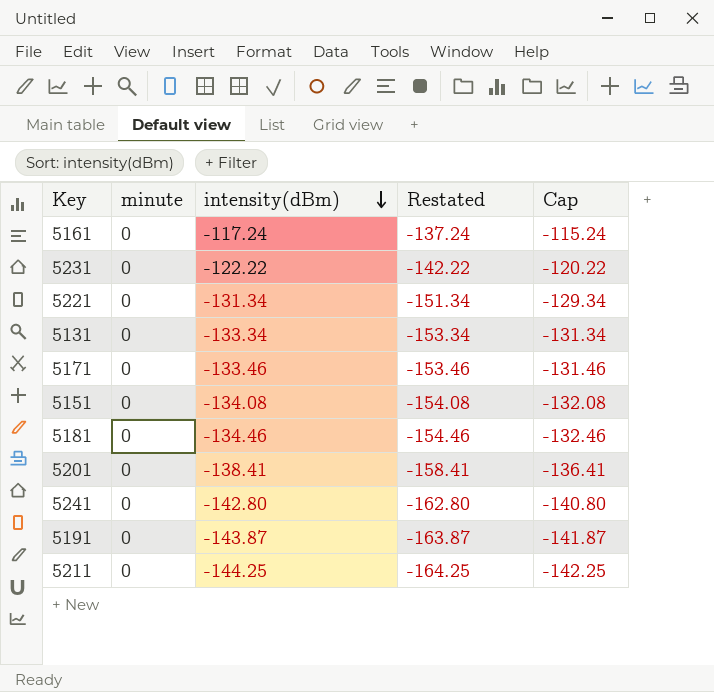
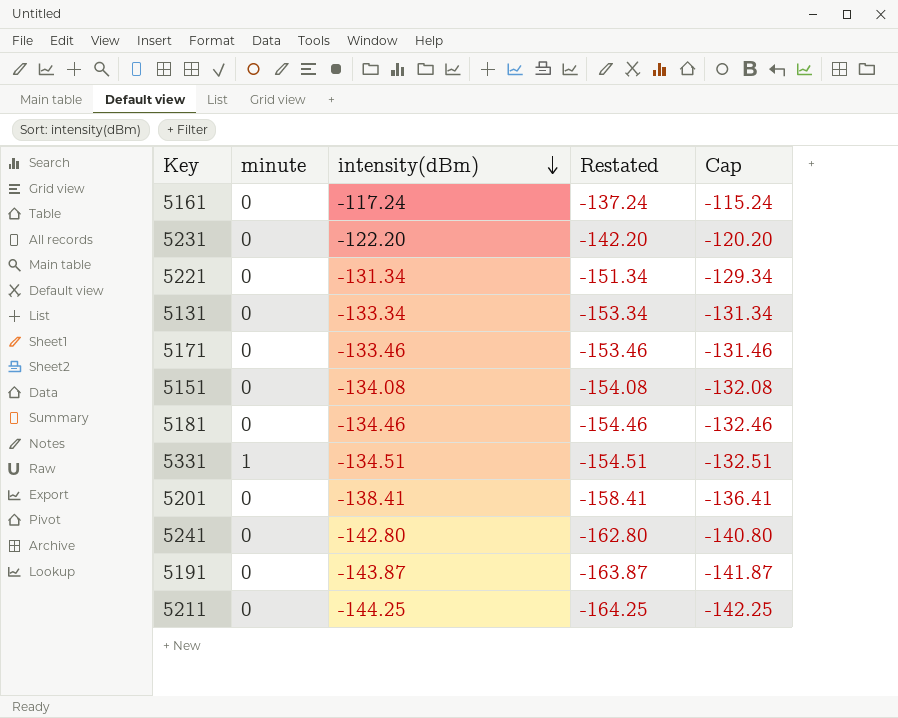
5231 | intensity(dBm): -122.22 -> -122.20
5231 | Restated: -142.22 -> -142.20
5231 | Cap: -120.22 -> -120.20
row 5331: none -> 1 | -134.51 | -154.51 | -132.51

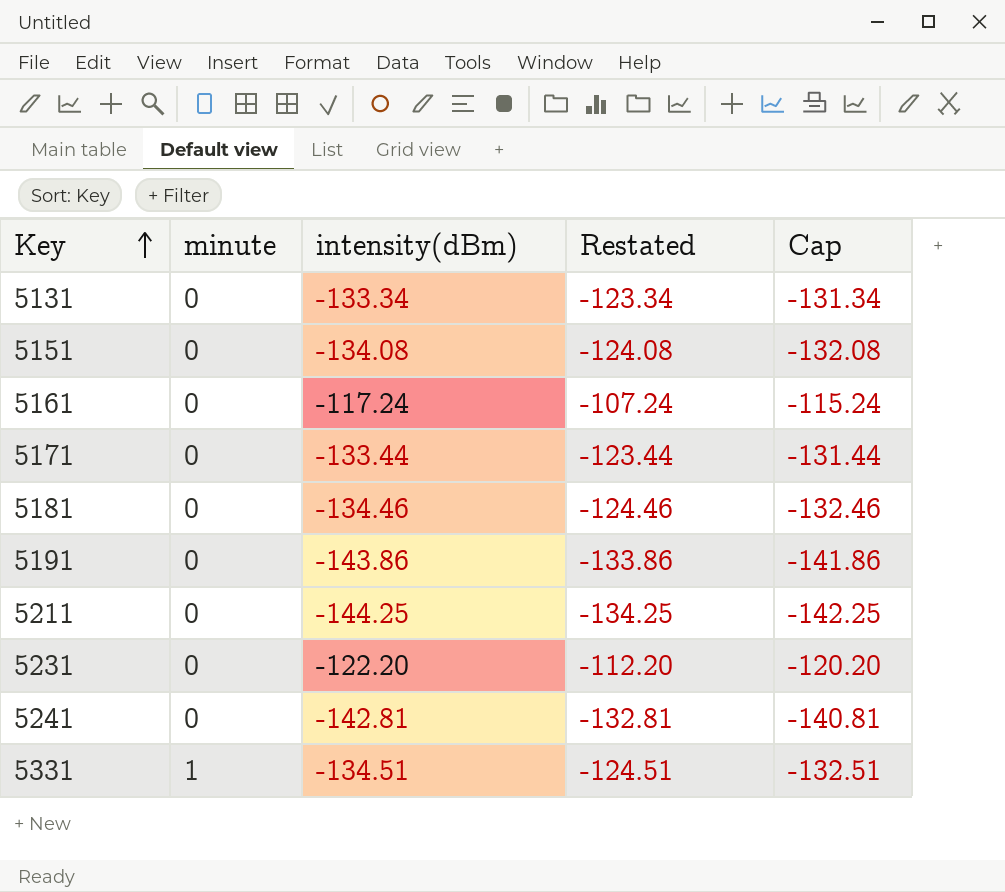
row order: intensity(dBm) descending -> Key ascending
column Restated | formula: [intensity(dBm)] - 20 -> [intensity(dBm)] + 10
row 5221: 0 | -131.34 | -151.34 | -129.34 -> none
row 5201: 0 | -138.41 | -158.41 | -136.41 -> none
5171 | intensity(dBm): -133.46 -> -133.44
5171 | Cap: -131.46 -> -131.44
5191 | intensity(dBm): -143.87 -> -143.86
5191 | Cap: -141.87 -> -141.86
5241 | intensity(dBm): -142.80 -> -142.81
5241 | Cap: -140.80 -> -140.81

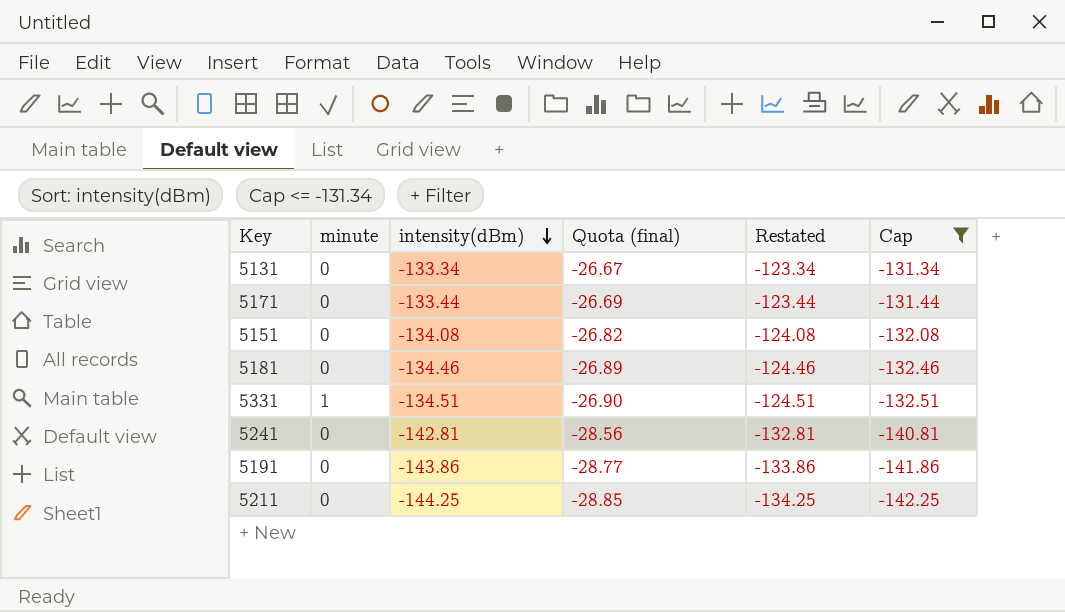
filter: none -> Cap <= -131.34
row order: Key ascending -> intensity(dBm) descending
column Quota (final) | formula: none -> [intensity(dBm)] * 0.2

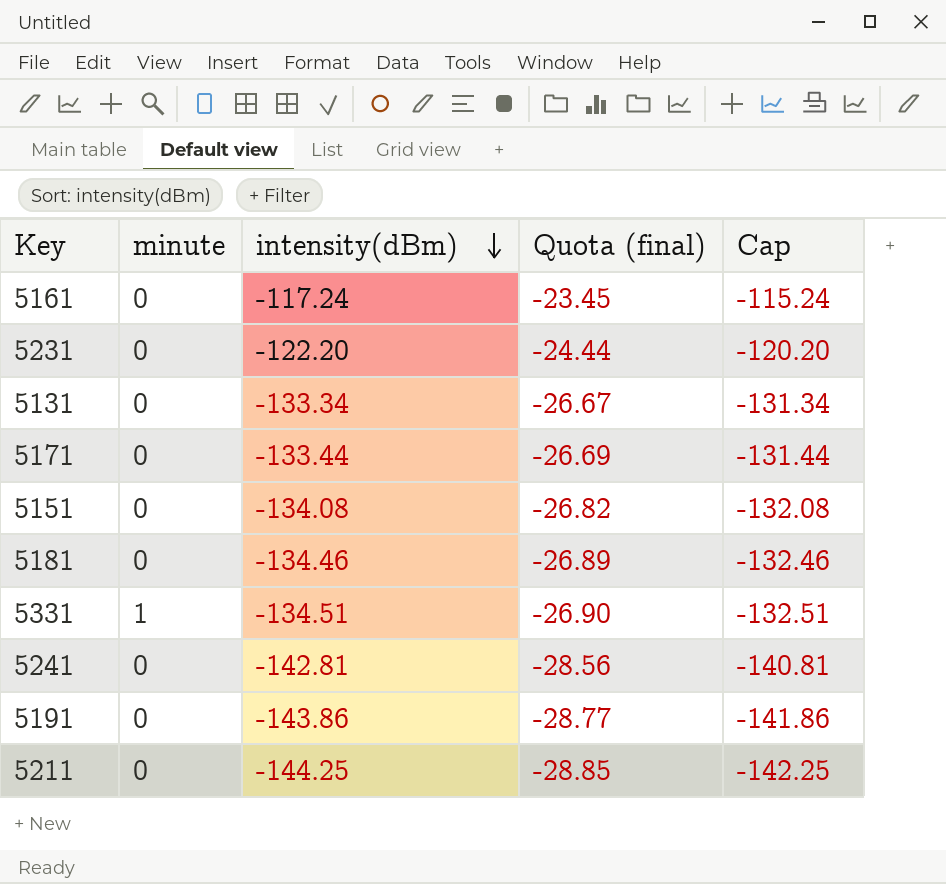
filter: Cap <= -131.34 -> none
column Restated | formula: [intensity(dBm)] + 10 -> none

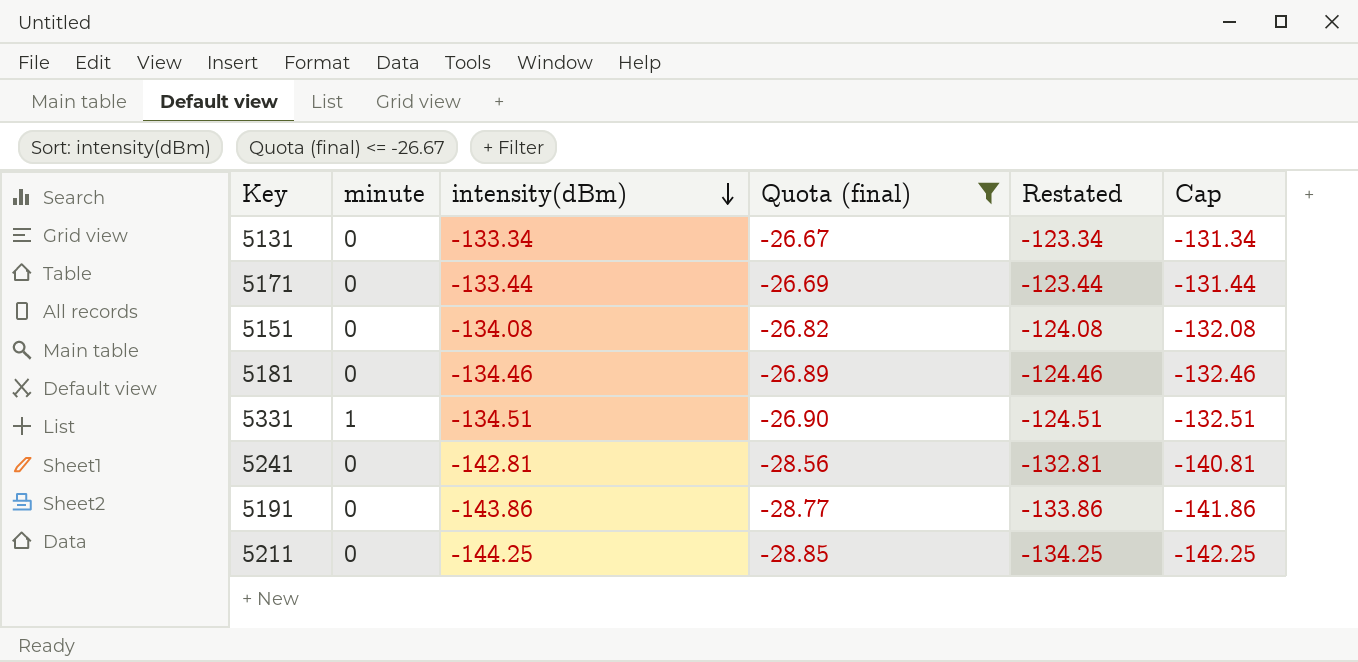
filter: none -> Quota (final) <= -26.67
column Restated | formula: none -> [intensity(dBm)] + 10

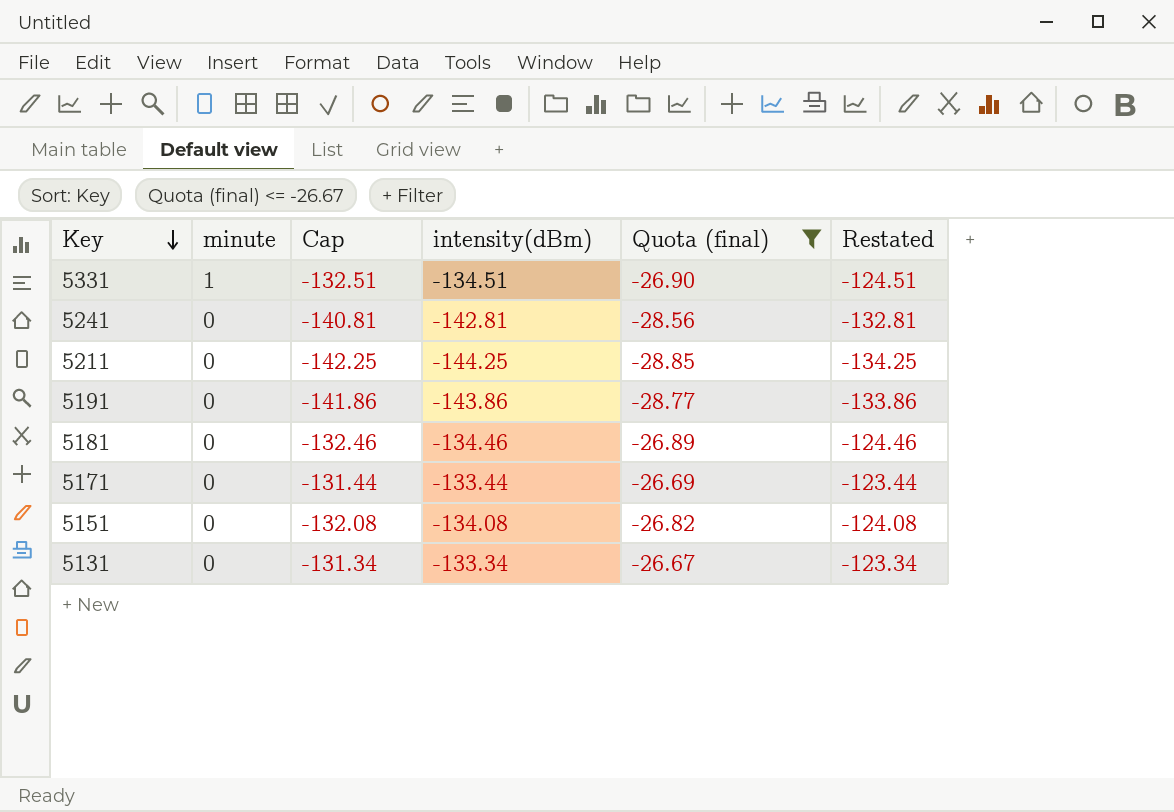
row order: intensity(dBm) descending -> Key descending
column Cap | position: 6 -> 3

